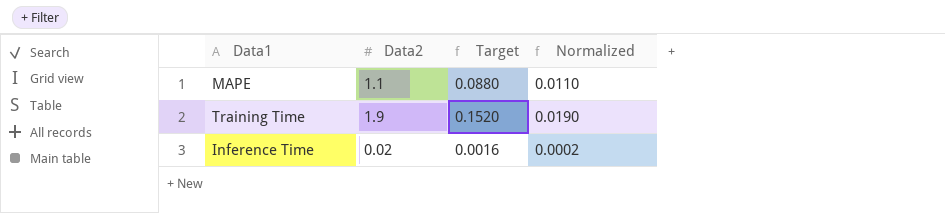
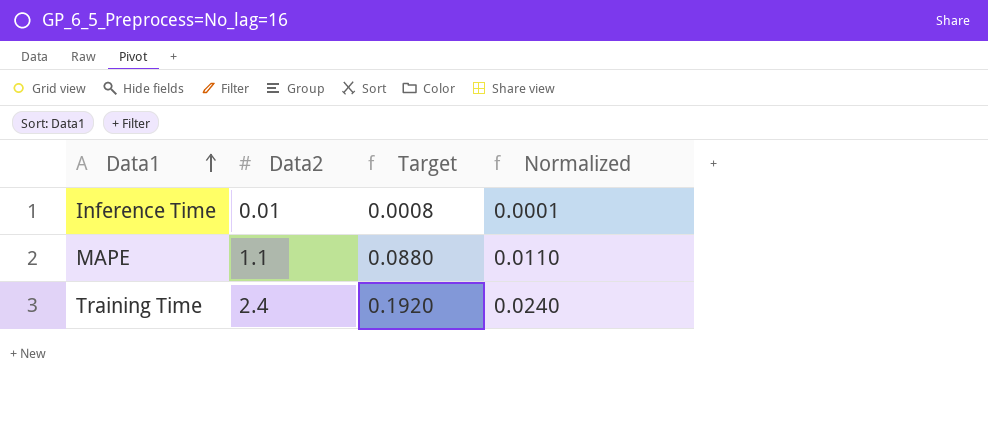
row order: none -> Data1 ascending
Inference Time | Data2: 0.02 -> 0.01
Inference Time | Target: 0.0016 -> 0.0008
Inference Time | Normalized: 0.0002 -> 0.0001
Training Time | Data2: 1.9 -> 2.4
Training Time | Target: 0.1520 -> 0.1920
Training Time | Normalized: 0.0190 -> 0.0240

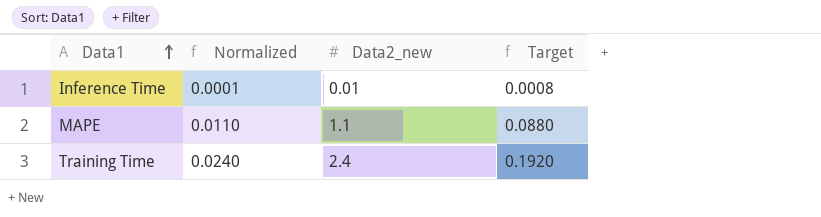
column Normalized | position: 4 -> 2
column name: Data2 -> Data2_new

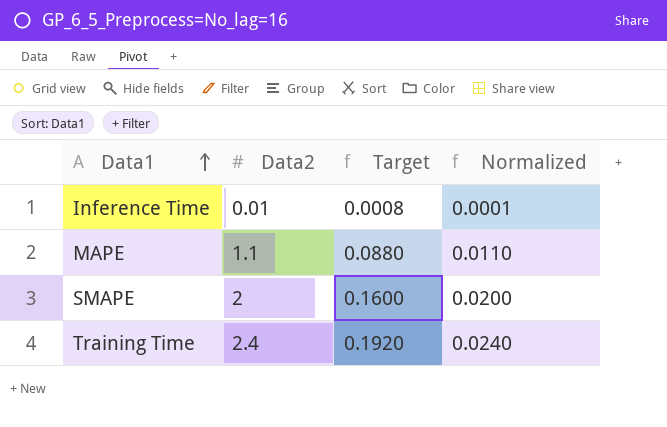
column name: Data2_new -> Data2
column Normalized | position: 2 -> 4
row SMAPE: none -> 2 | 0.1600 | 0.0200

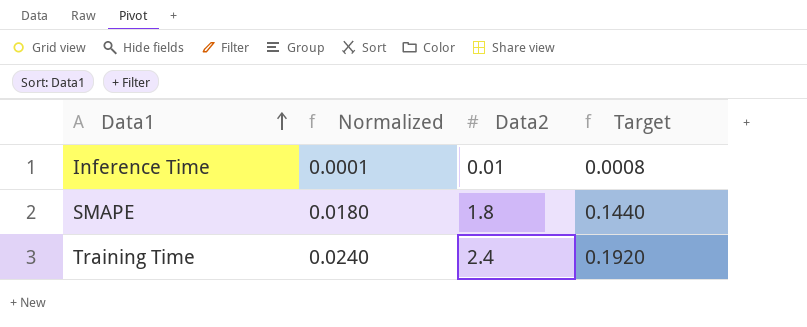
column Normalized | position: 4 -> 2
row MAPE: 1.1 | 0.0880 | 0.0110 -> none
SMAPE | Normalized: 0.0200 -> 0.0180
SMAPE | Data2: 2 -> 1.8
SMAPE | Target: 0.1600 -> 0.1440

